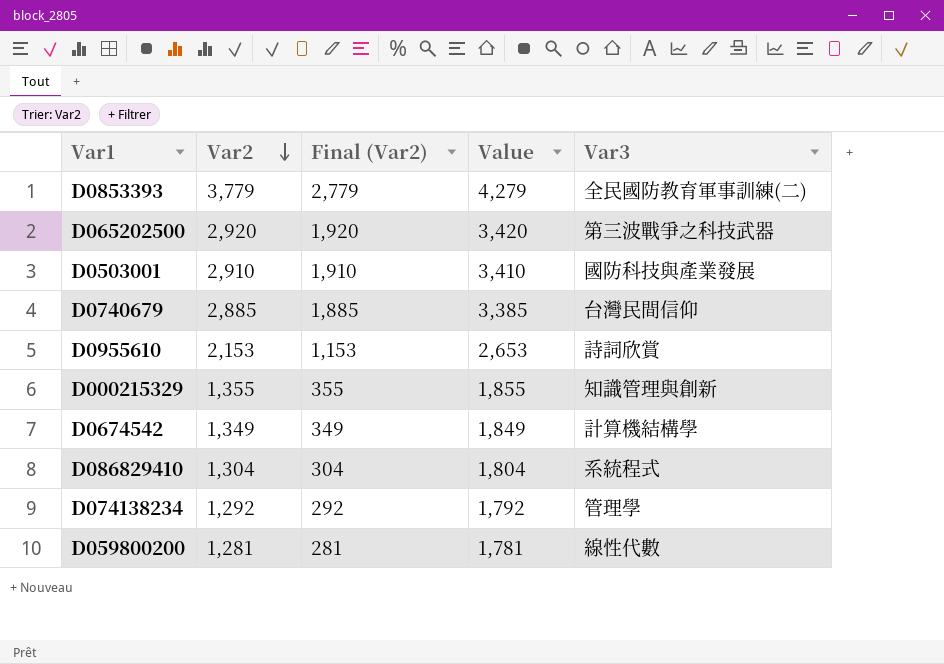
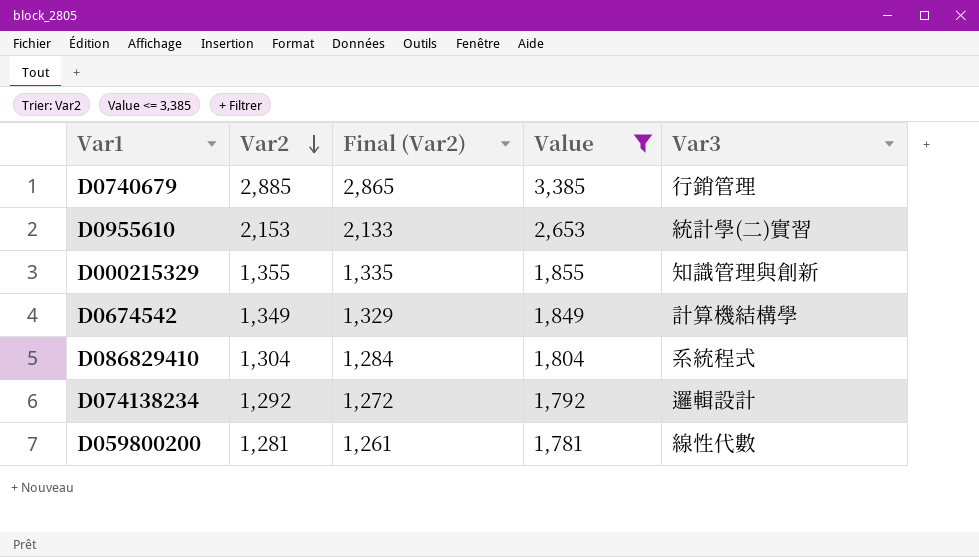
filter: none -> Value <= 3,385
column Final (Var2) | formula: [Var2] - 1000 -> [Var2] - 20
D0740679 | Var3: 台灣民間信仰 -> 行銷管理
D0955610 | Var3: 詩詞欣賞 -> 統計學(二)實習
D074138234 | Var3: 管理學 -> 邏輯設計

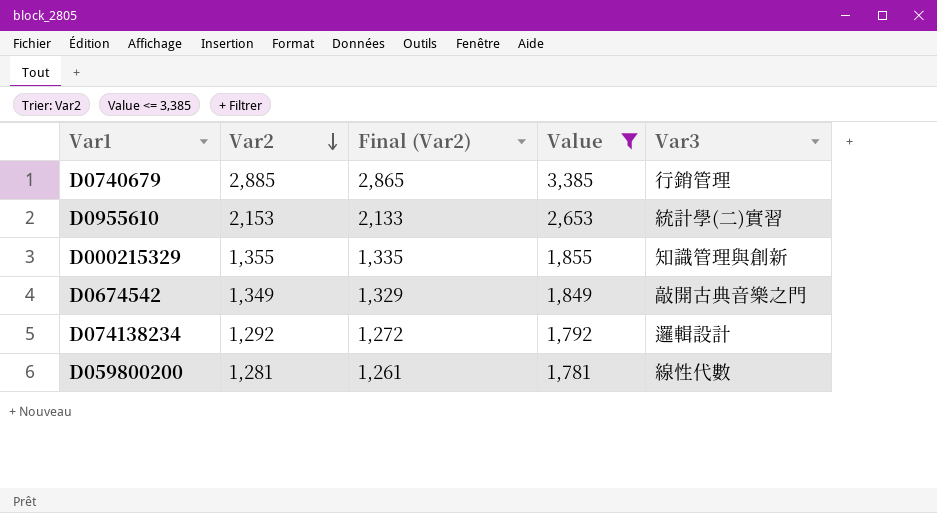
row D086829410: 1,304 | 1,284 | 1,804 | 系統程式 -> none
D0674542 | Var3: 計算機結構學 -> 敲開古典音樂之門

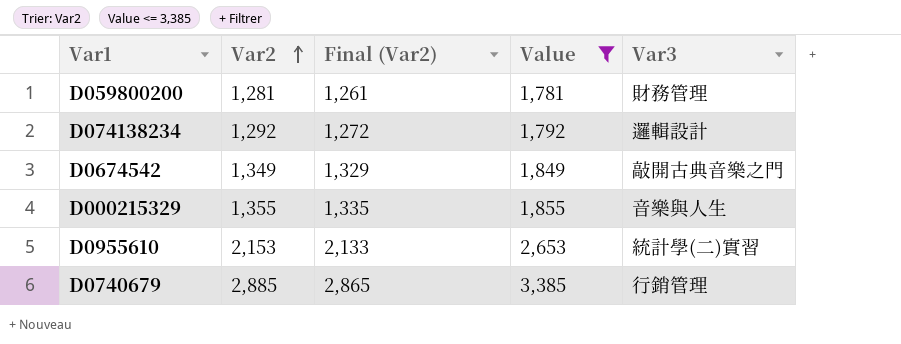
row order: Var2 descending -> Var2 ascending
D059800200 | Var3: 線性代數 -> 財務管理
D000215329 | Var3: 知識管理與創新 -> 音樂與人生

